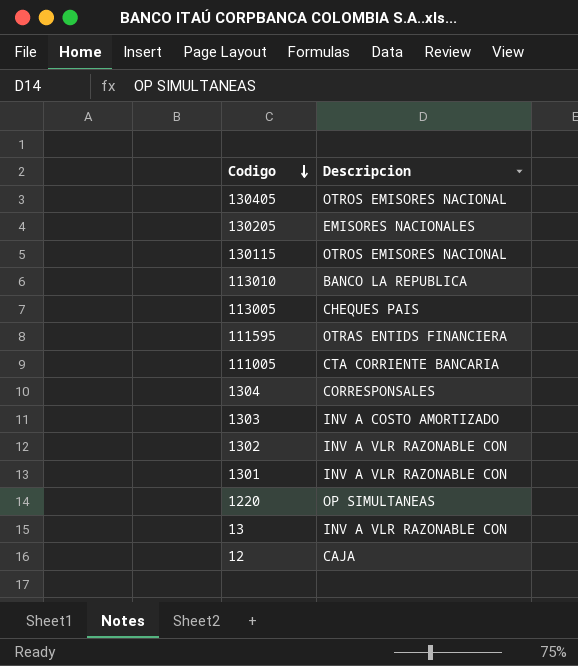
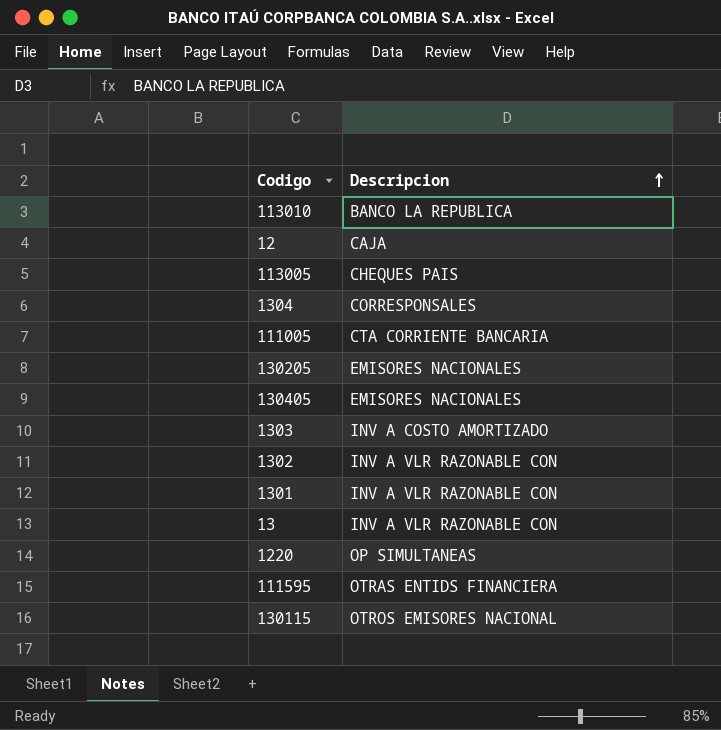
row order: Codigo descending -> Descripcion ascending
130405 | Descripcion: OTROS EMISORES NACIONAL -> EMISORES NACIONALES

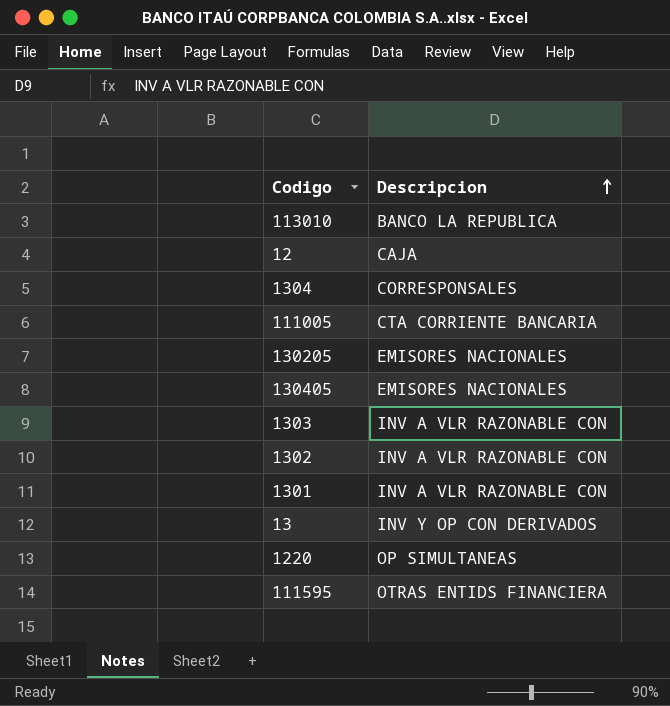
row 113005: CHEQUES PAIS -> none
row 130115: OTROS EMISORES NACIONAL -> none
1303 | Descripcion: INV A COSTO AMORTIZADO -> INV A VLR RAZONABLE CON
13 | Descripcion: INV A VLR RAZONABLE CON -> INV Y OP CON DERIVADOS

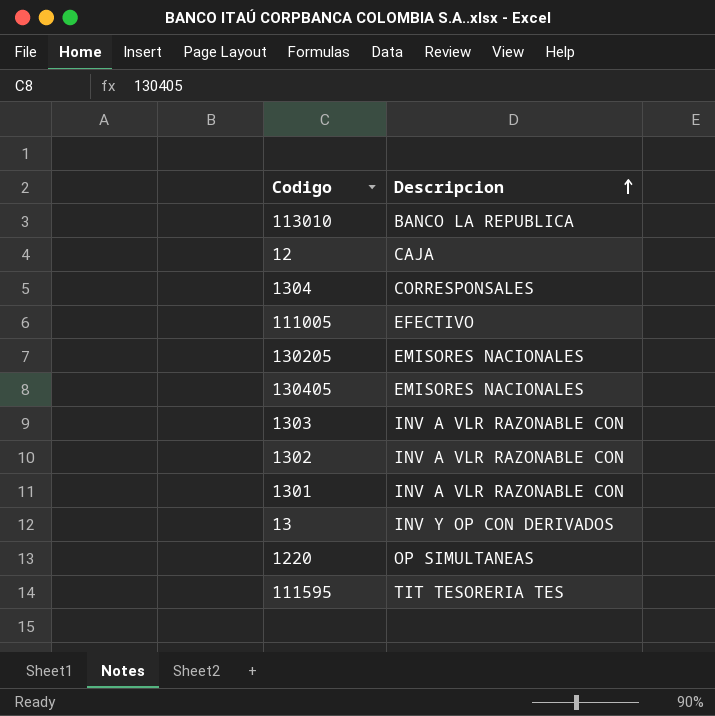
111005 | Descripcion: CTA CORRIENTE BANCARIA -> EFECTIVO
111595 | Descripcion: OTRAS ENTIDS FINANCIERA -> TIT TESORERIA TES

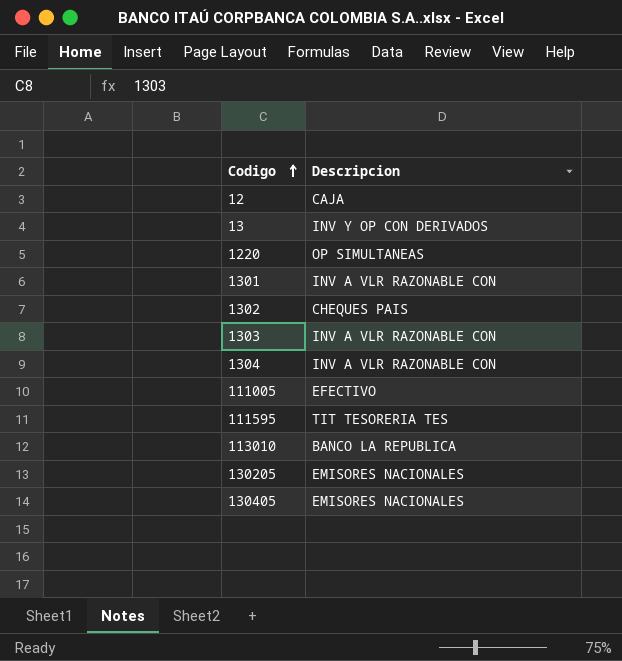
row order: Descripcion ascending -> Codigo ascending
1302 | Descripcion: INV A VLR RAZONABLE CON -> CHEQUES PAIS
1304 | Descripcion: CORRESPONSALES -> INV A VLR RAZONABLE CON

